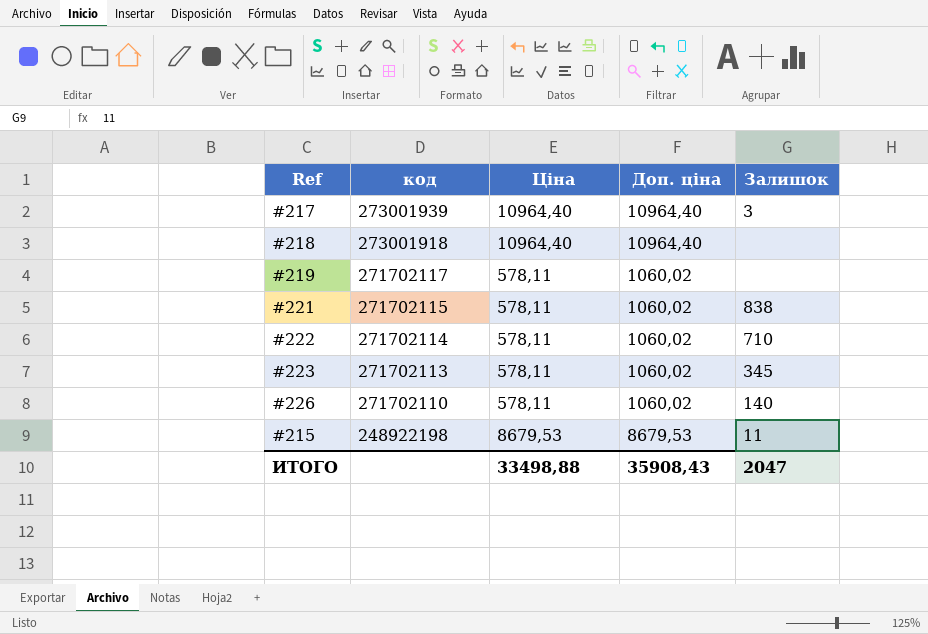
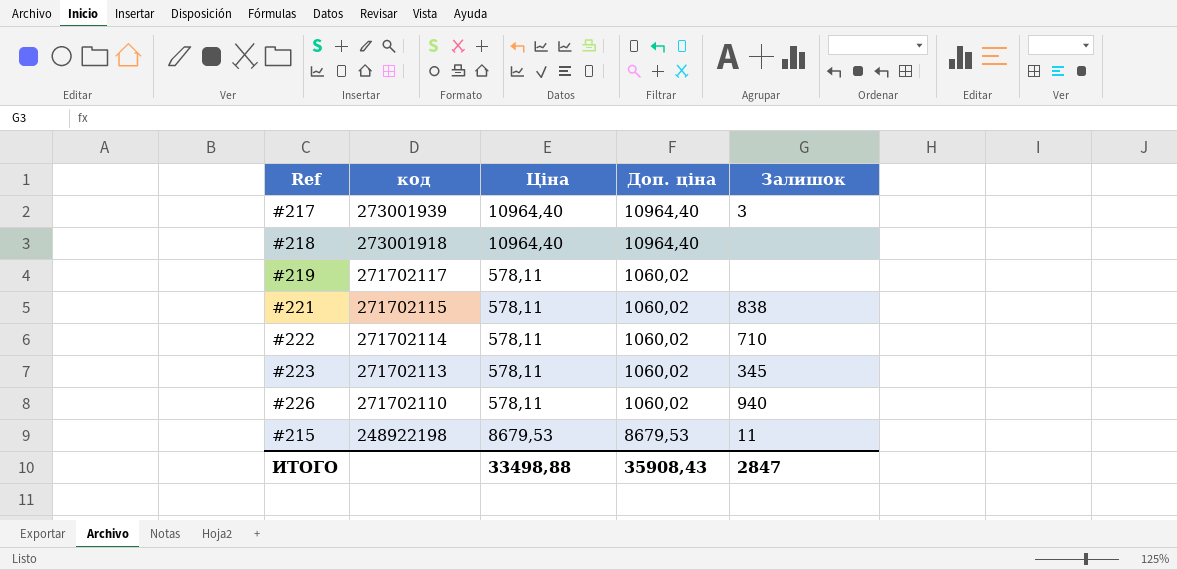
#226 | Залишок: 140 -> 940
ИТОГО | Залишок: 2047 -> 2847

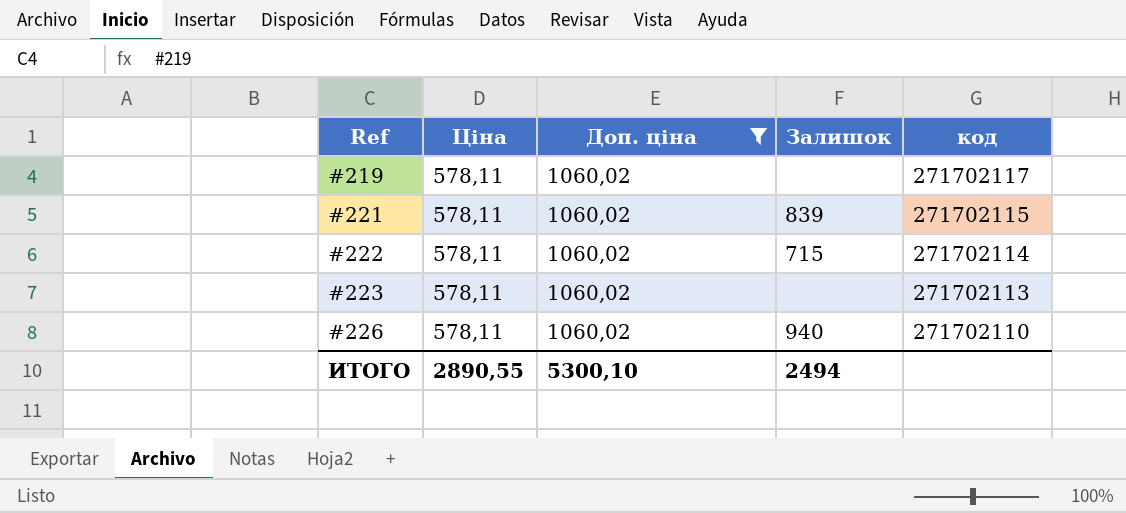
filter: none -> Доп. ціна = 1060,02
column код | position: 2 -> 5
#221 | Залишок: 838 -> 839
#222 | Залишок: 710 -> 715
#223 | Залишок: 345 -> none
ИТОГО | Ціна: 33498,88 -> 2890,55
ИТОГО | Доп. ціна: 35908,43 -> 5300,10
ИТОГО | Залишок: 2847 -> 2494

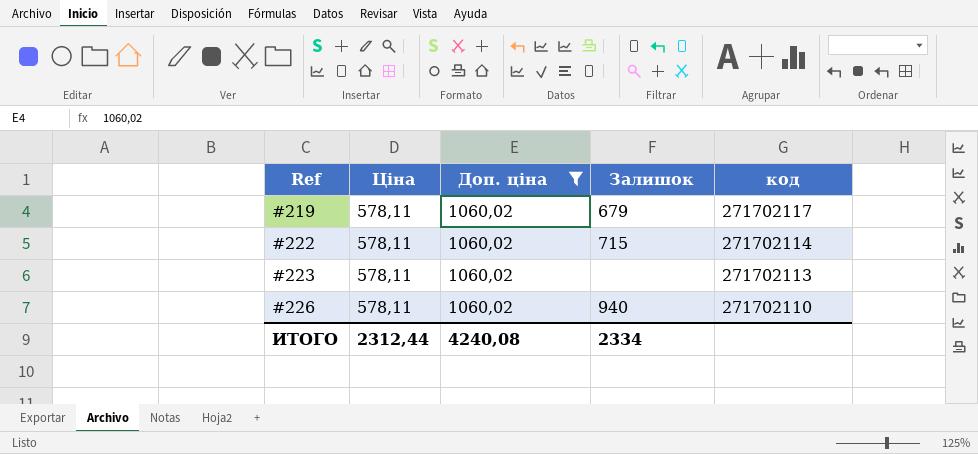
row #221: 578,11 | 1060,02 | 839 | 271702115 -> none
#219 | Залишок: none -> 679
ИТОГО | Ціна: 2890,55 -> 2312,44
ИТОГО | Доп. ціна: 5300,10 -> 4240,08
ИТОГО | Залишок: 2494 -> 2334

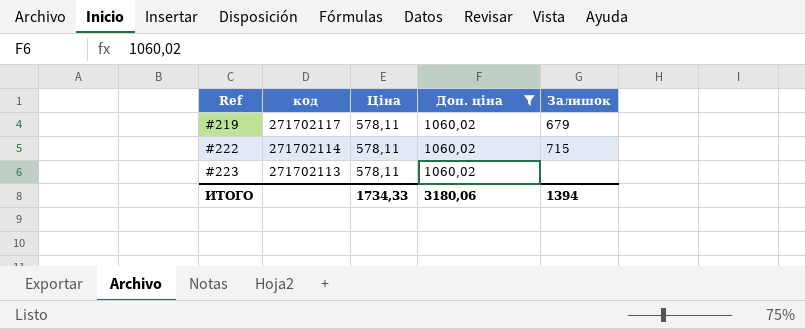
column код | position: 5 -> 2
row #226: 578,11 | 1060,02 | 940 | 271702110 -> none
ИТОГО | Ціна: 2312,44 -> 1734,33
ИТОГО | Доп. ціна: 4240,08 -> 3180,06
ИТОГО | Залишок: 2334 -> 1394

